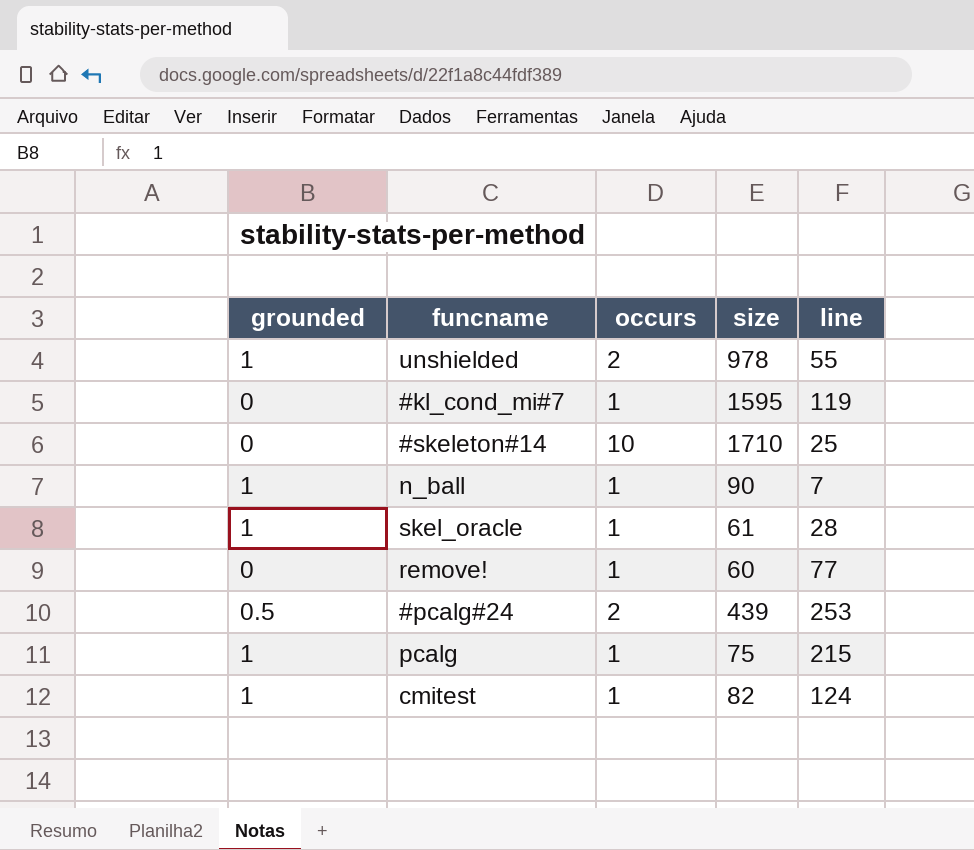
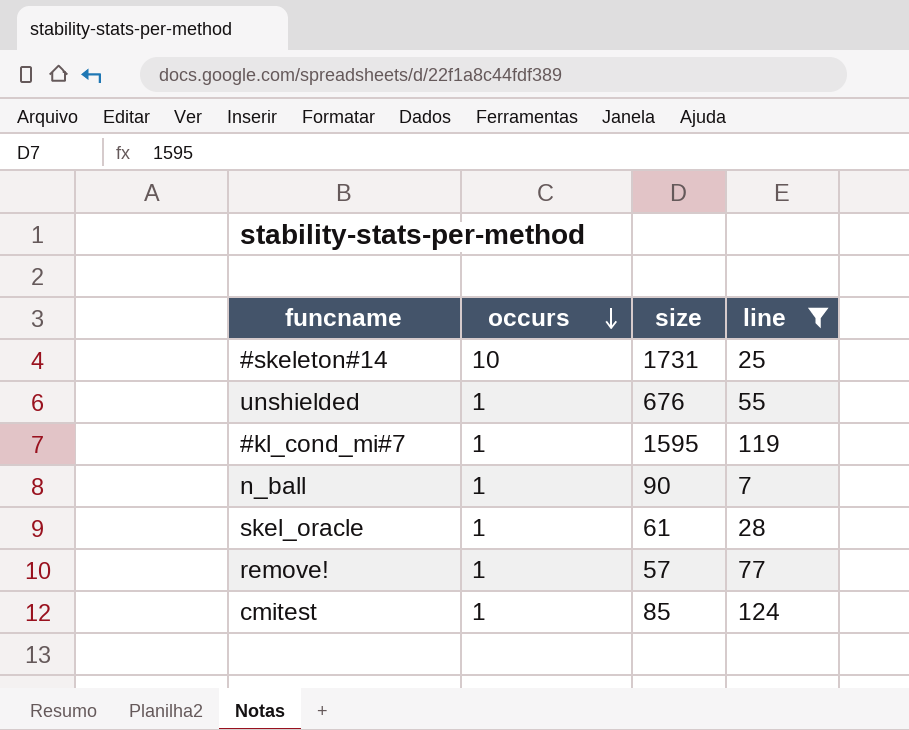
filter: none -> line <= 124
row order: none -> occurs descending
column grounded | position: 1 -> none
#skeleton#14 | size: 1710 -> 1731
unshielded | occurs: 2 -> 1
unshielded | size: 978 -> 676
remove! | size: 60 -> 57
cmitest | size: 82 -> 85

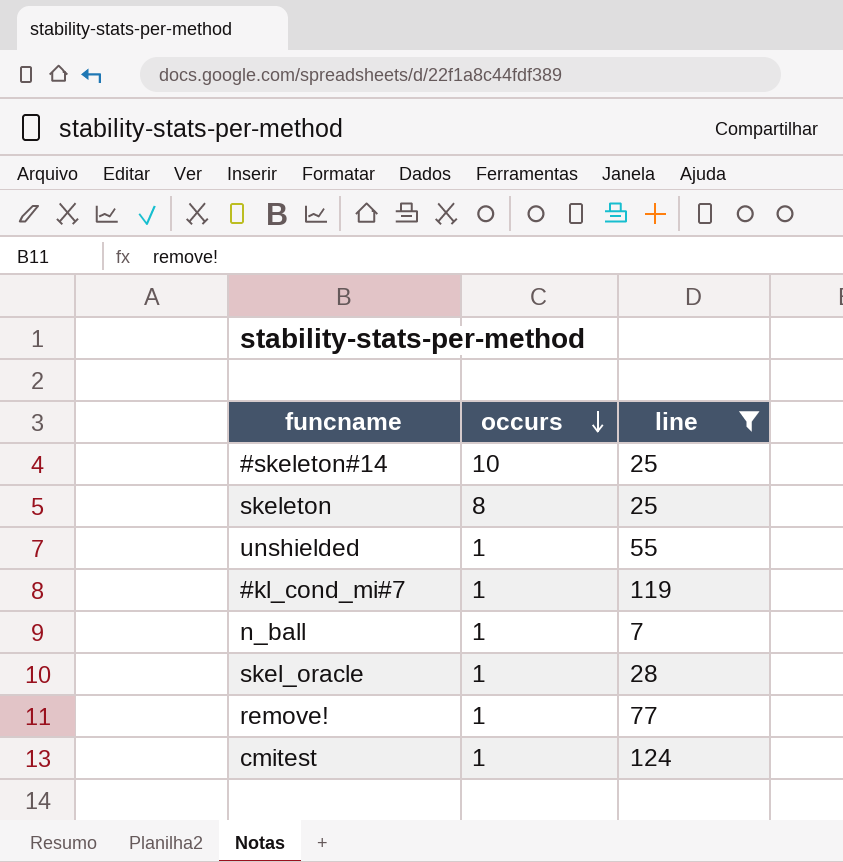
column size | position: 3 -> none
row skeleton: none -> 8 | 25

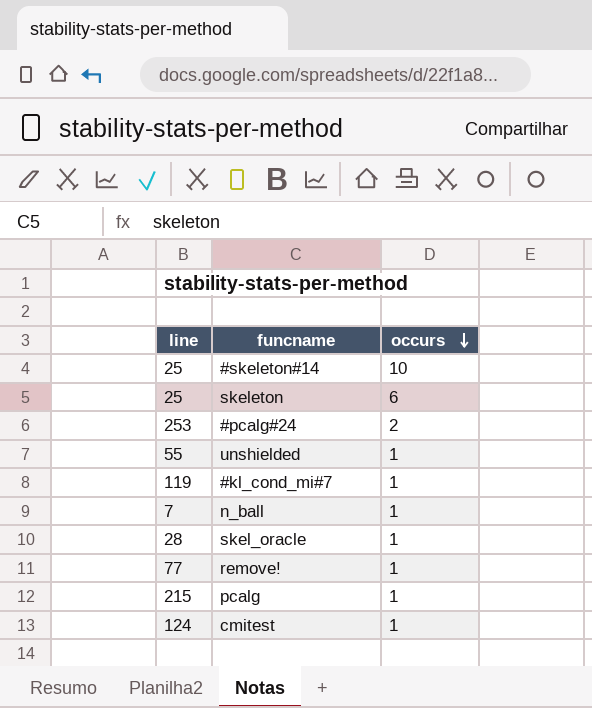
filter: line <= 124 -> none
column line | position: 3 -> 1
skeleton | occurs: 8 -> 6

